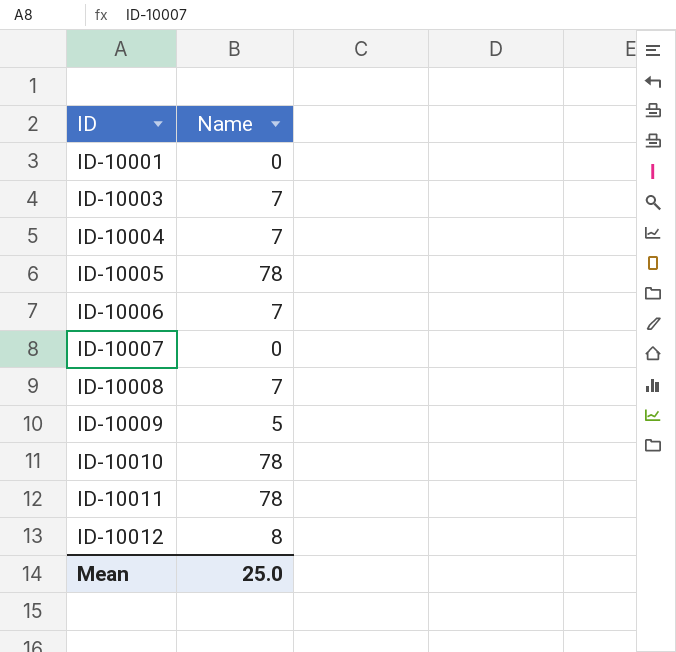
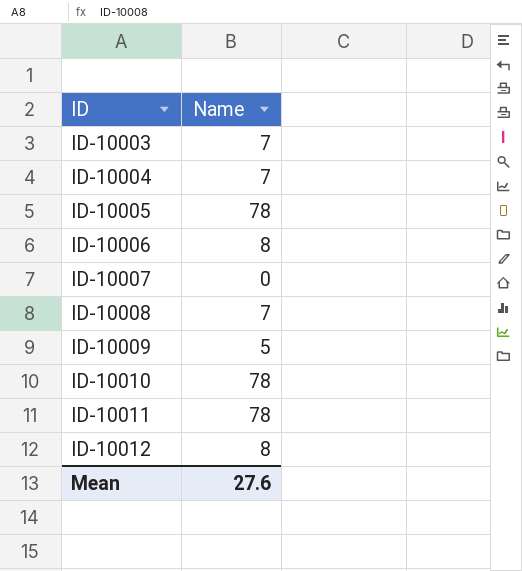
row ID-10001: 0 -> none
ID-10006 | Name: 7 -> 8
Mean | Name: 25.0 -> 27.6

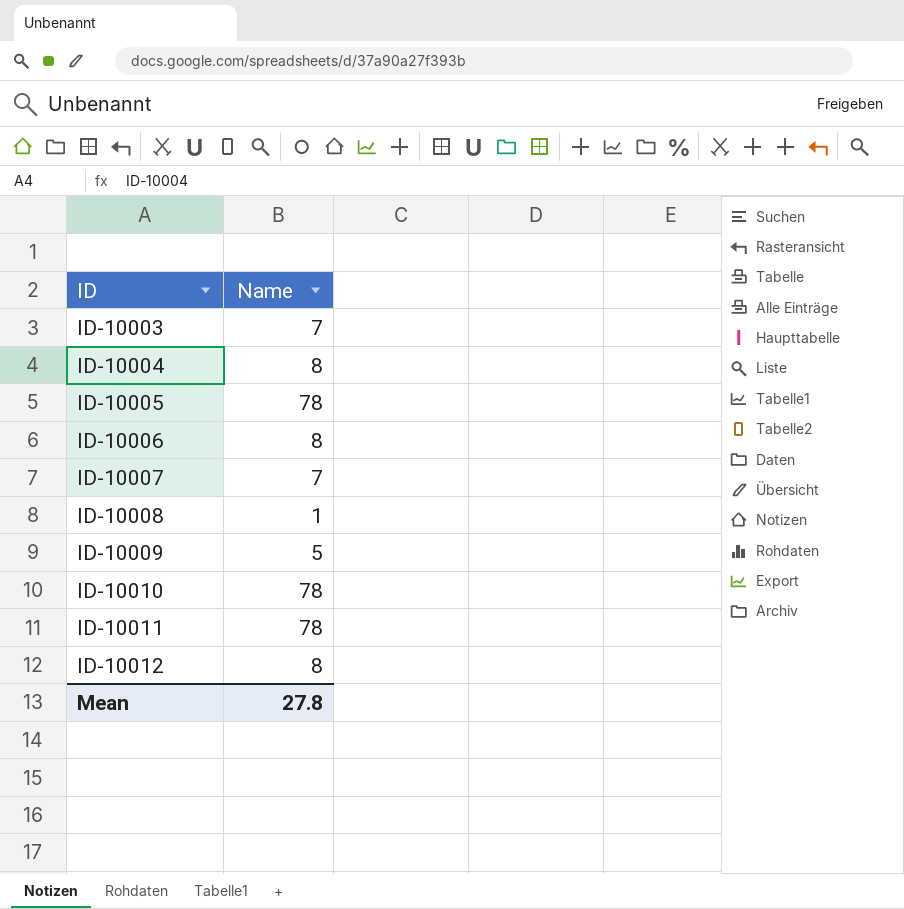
ID-10004 | Name: 7 -> 8
ID-10007 | Name: 0 -> 7
ID-10008 | Name: 7 -> 1
Mean | Name: 27.6 -> 27.8

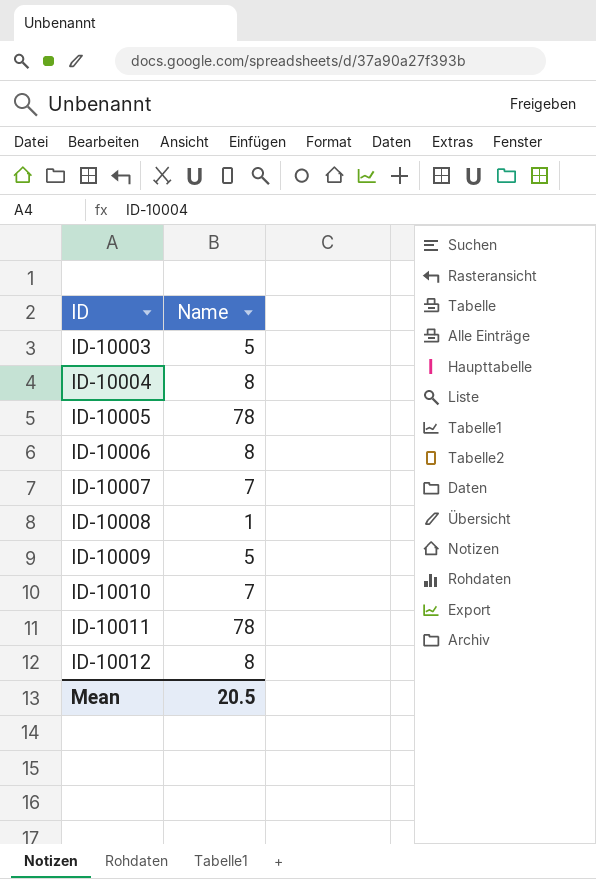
ID-10003 | Name: 7 -> 5
ID-10010 | Name: 78 -> 7
Mean | Name: 27.8 -> 20.5

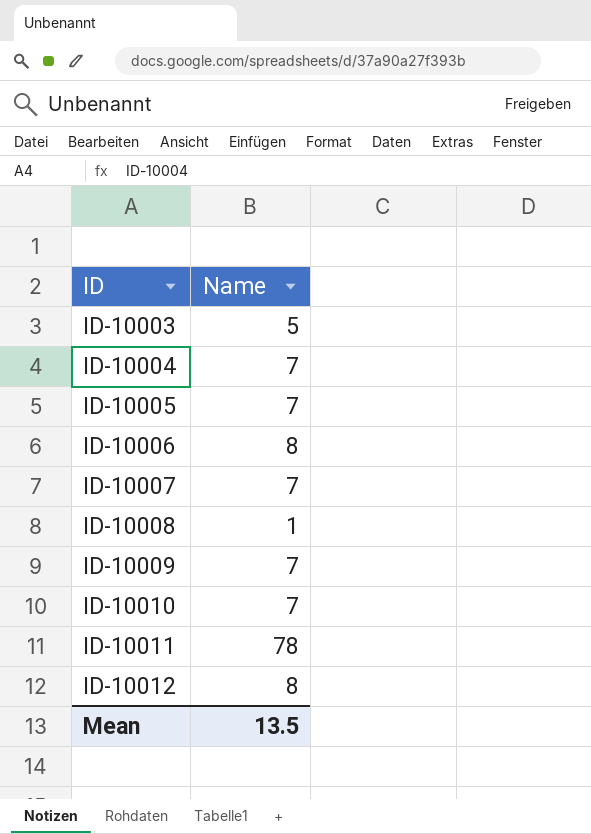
ID-10004 | Name: 8 -> 7
ID-10005 | Name: 78 -> 7
ID-10009 | Name: 5 -> 7
Mean | Name: 20.5 -> 13.5

